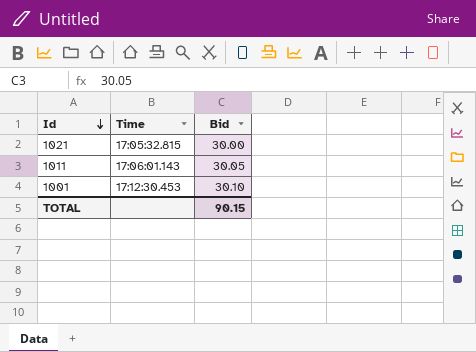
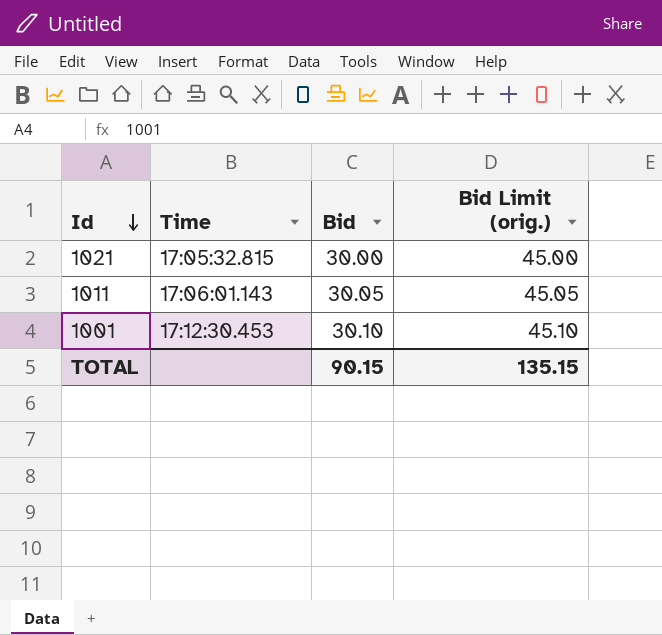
column Bid Limit (orig.) | formula: none -> [Bid] + 15

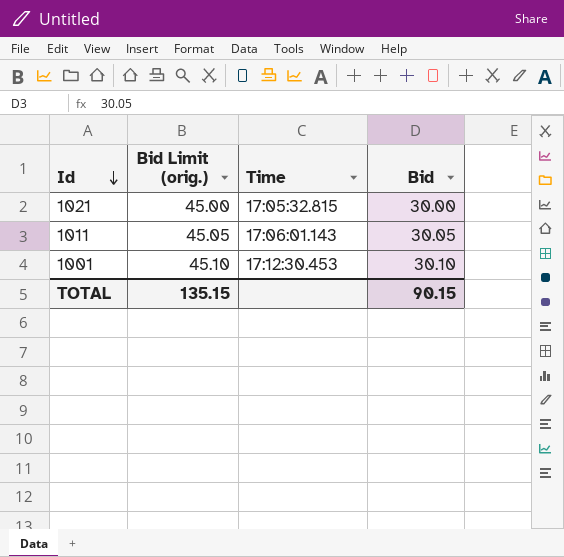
column Bid Limit (orig.) | position: 4 -> 2

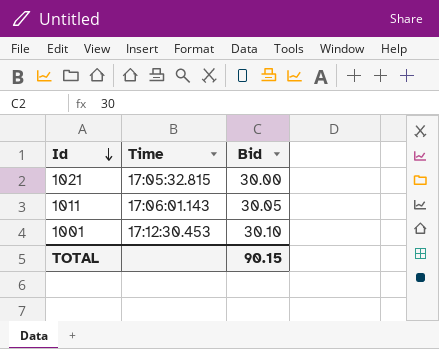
column Bid Limit (orig.) | formula: [Bid] + 15 -> none

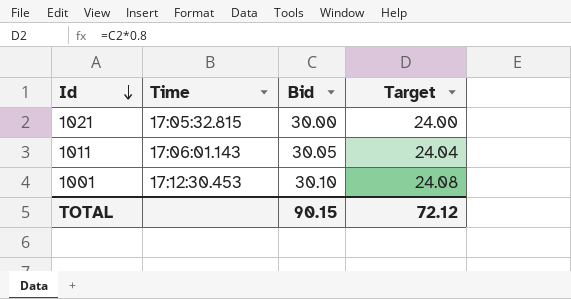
column Target | formula: none -> [Bid] * 0.8

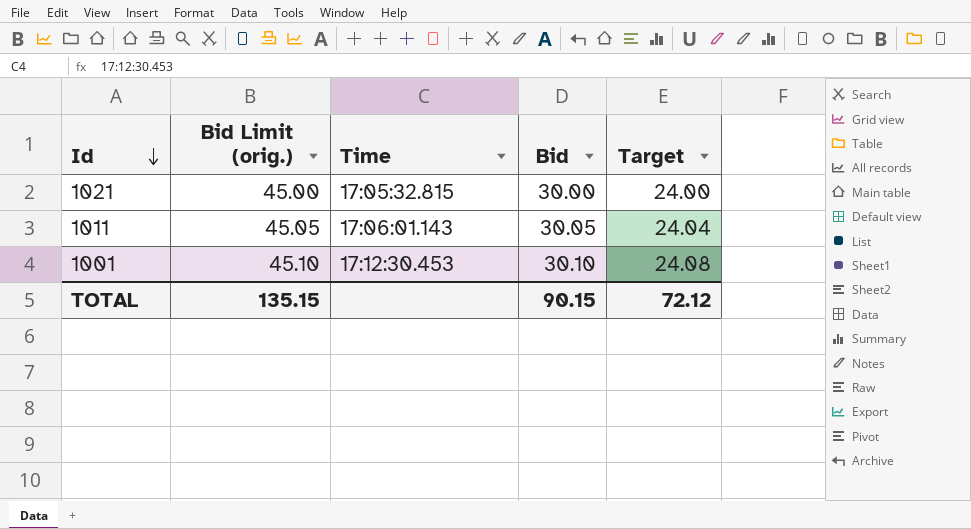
column Bid Limit (orig.) | formula: none -> [Bid] + 15

